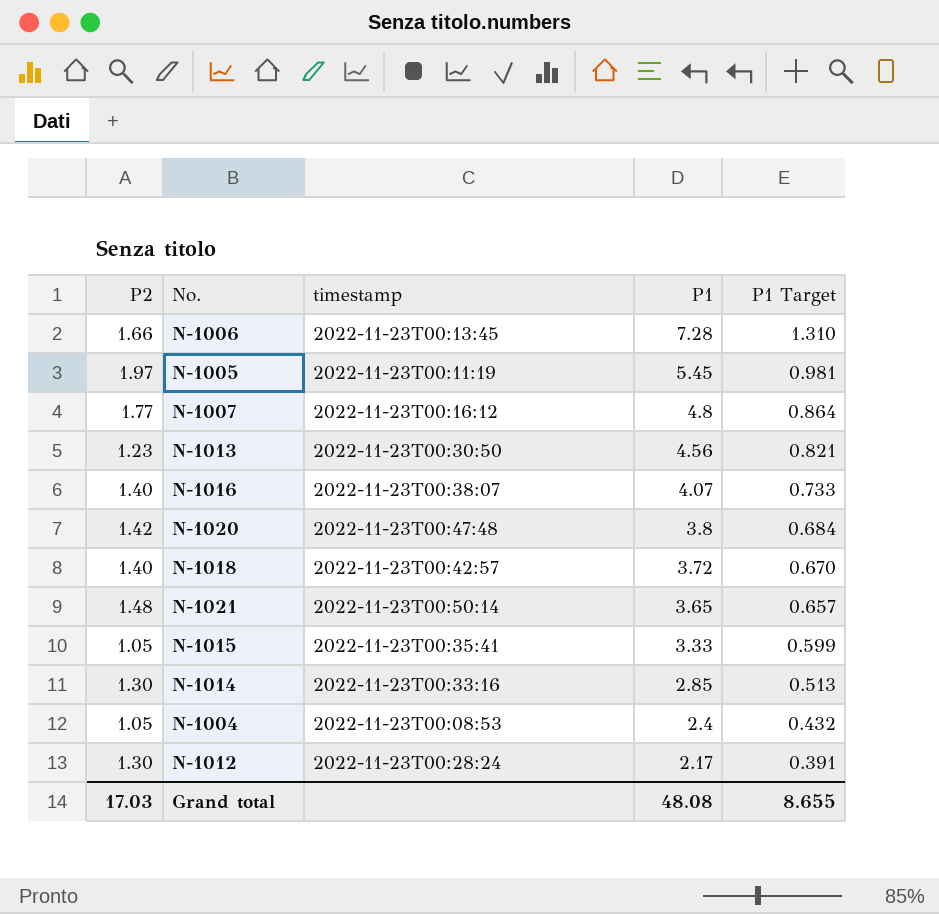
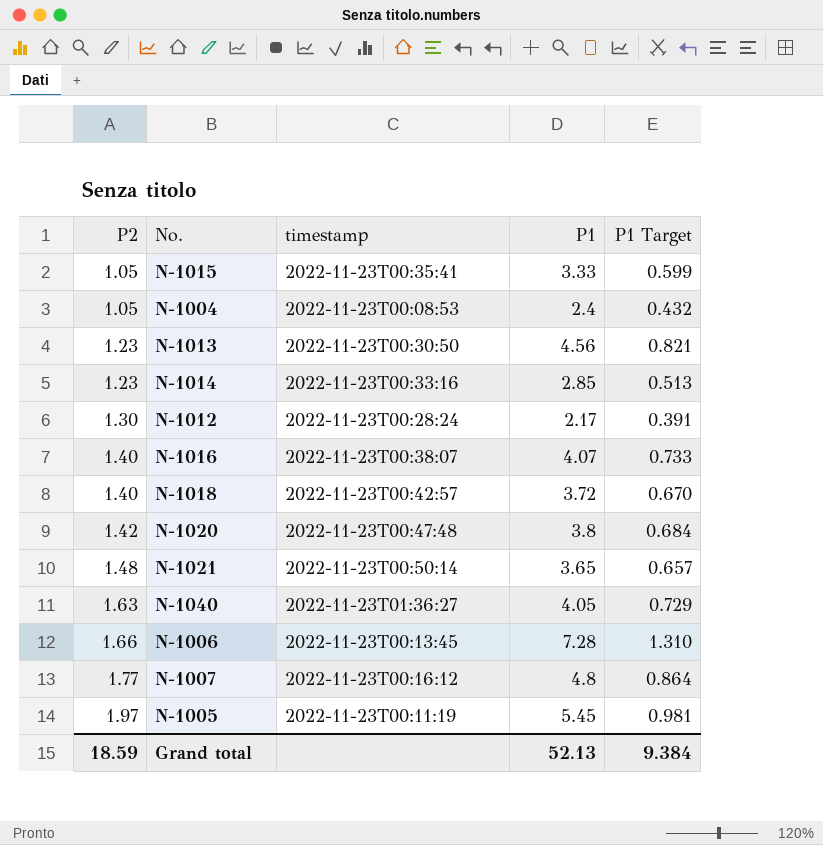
row order: P1 descending -> P2 ascending
N-1014 | P2: 1.30 -> 1.23
row N-1040: none -> 1.63 | 2022-11-23T01:36:27 | 4.05 | 0.729
Grand total | P2: 17.03 -> 18.59
Grand total | P1: 48.08 -> 52.13
Grand total | P1 Target: 8.655 -> 9.384

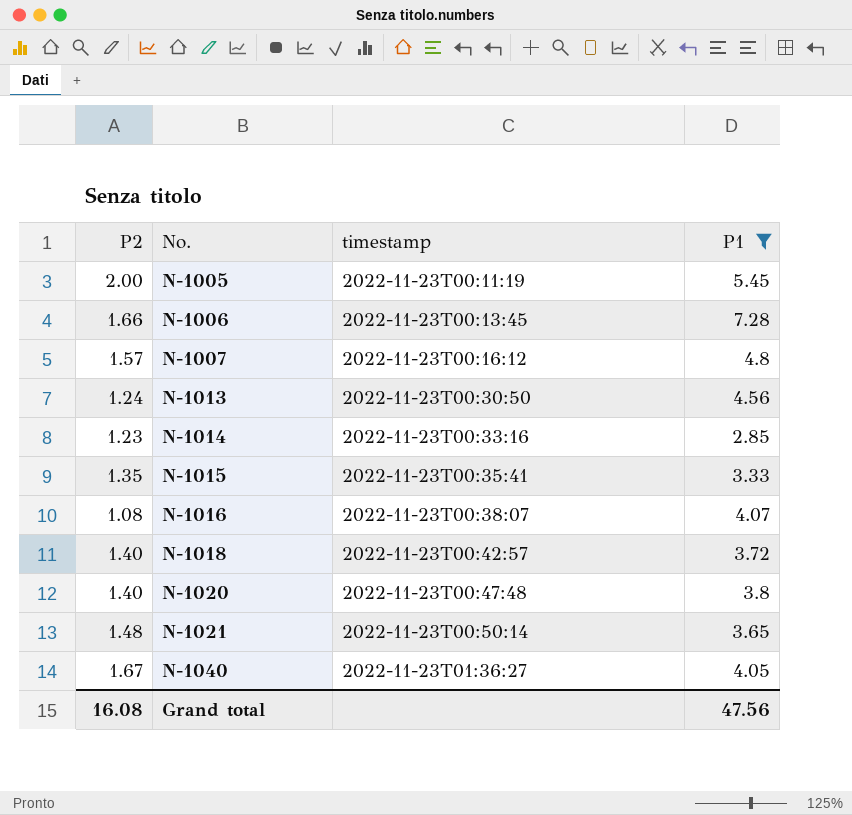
filter: none -> P1 >= 2.85
row order: P2 ascending -> No. ascending
column P1 Target | formula: [P1] * 0.18 -> none
N-1005 | P2: 1.97 -> 2.00
N-1007 | P2: 1.77 -> 1.57
N-1013 | P2: 1.23 -> 1.24
N-1015 | P2: 1.05 -> 1.35
N-1016 | P2: 1.40 -> 1.08
N-1020 | P2: 1.42 -> 1.40
N-1040 | P2: 1.63 -> 1.67
Grand total | P2: 18.59 -> 16.08
Grand total | P1: 52.13 -> 47.56

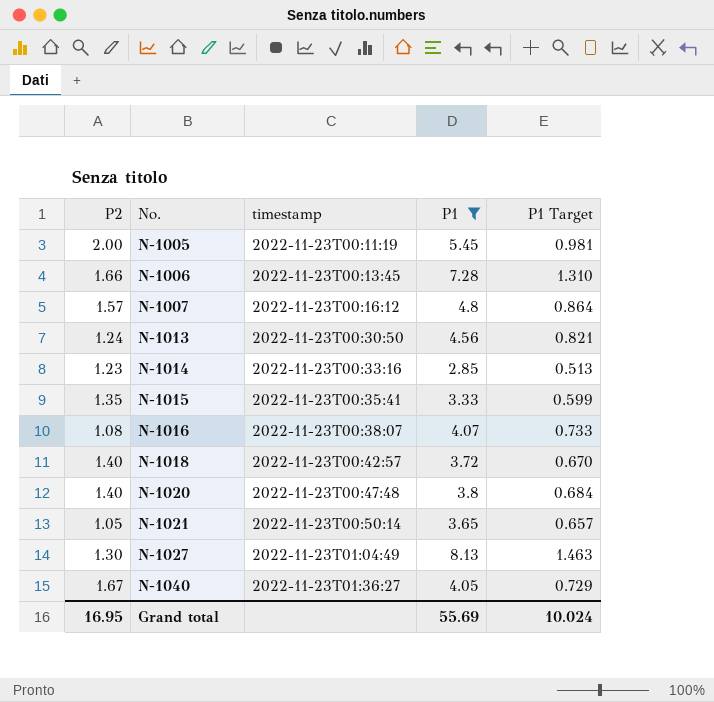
column P1 Target | formula: none -> [P1] * 0.18
N-1021 | P2: 1.48 -> 1.05
row N-1027: none -> 1.30 | 2022-11-23T01:04:49 | 8.13 | 1.463
Grand total | P2: 16.08 -> 16.95
Grand total | P1: 47.56 -> 55.69

